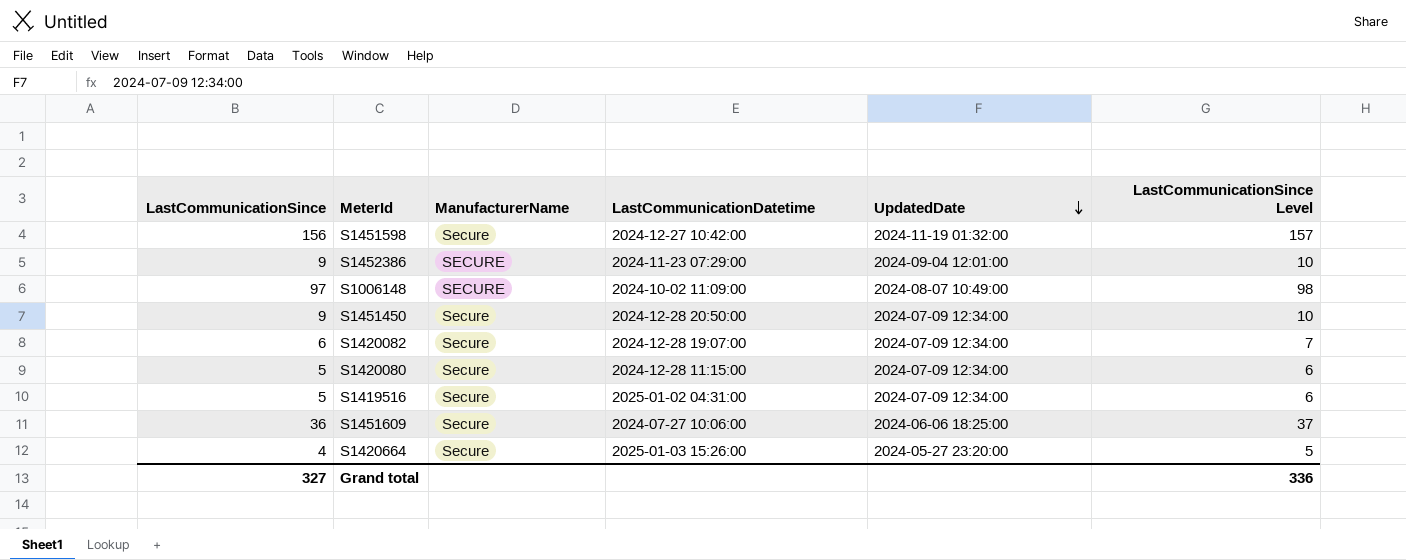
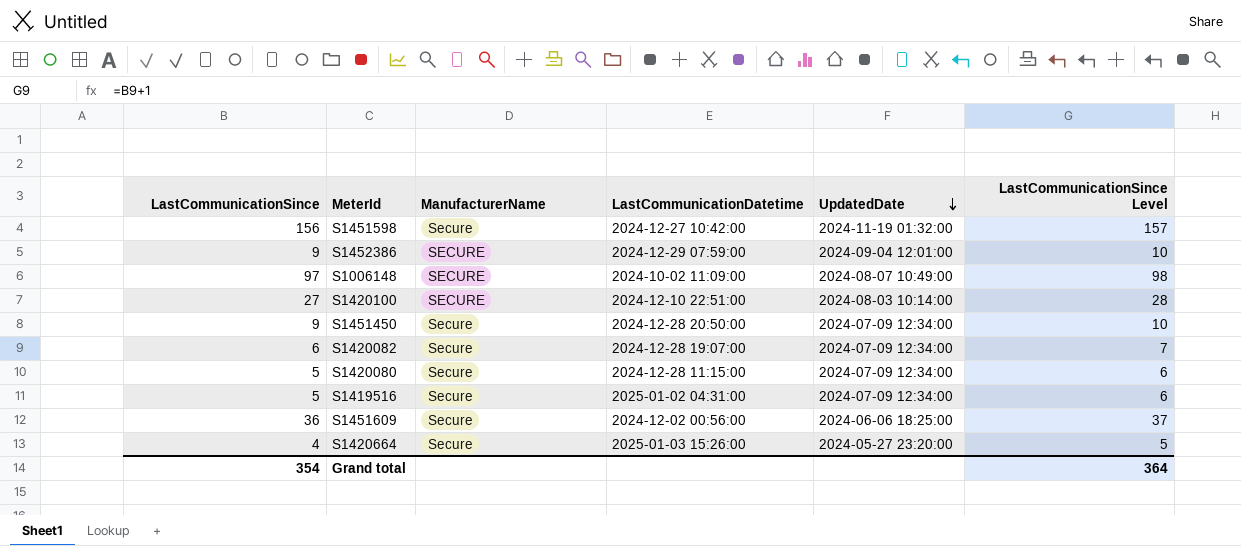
S1452386 | LastCommunicationDatetime: 2024-11-23 07:29:00 -> 2024-12-29 07:59:00
row S1420100: none -> 27 | SECURE | 2024-12-10 22:51:00 | 2024-08-03 10:14:00 | 28
S1451609 | LastCommunicationDatetime: 2024-07-27 10:06:00 -> 2024-12-02 00:56:00
Grand total | LastCommunicationSince: 327 -> 354
Grand total | LastCommunicationSince Level: 336 -> 364

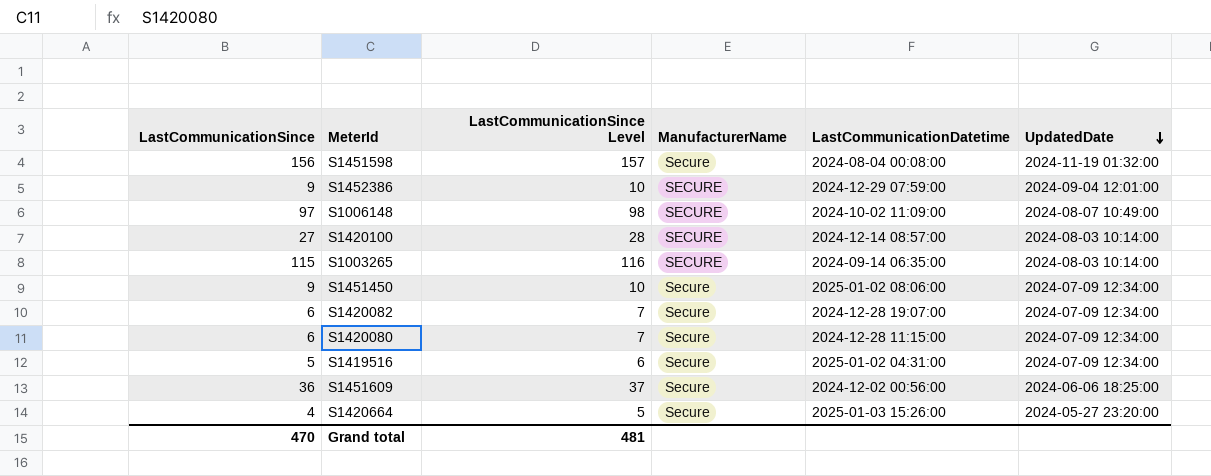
column LastCommunicationSince Level | position: 6 -> 3
S1451598 | LastCommunicationDatetime: 2024-12-27 10:42:00 -> 2024-08-04 00:08:00
S1420100 | LastCommunicationDatetime: 2024-12-10 22:51:00 -> 2024-12-14 08:57:00
row S1003265: none -> 115 | 116 | SECURE | 2024-09-14 06:35:00 | 2024-08-03 10:14:00
S1451450 | LastCommunicationDatetime: 2024-12-28 20:50:00 -> 2025-01-02 08:06:00
S1420080 | LastCommunicationSince: 5 -> 6
S1420080 | LastCommunicationSince Level: 6 -> 7
Grand total | LastCommunicationSince: 354 -> 470
Grand total | LastCommunicationSince Level: 364 -> 481

